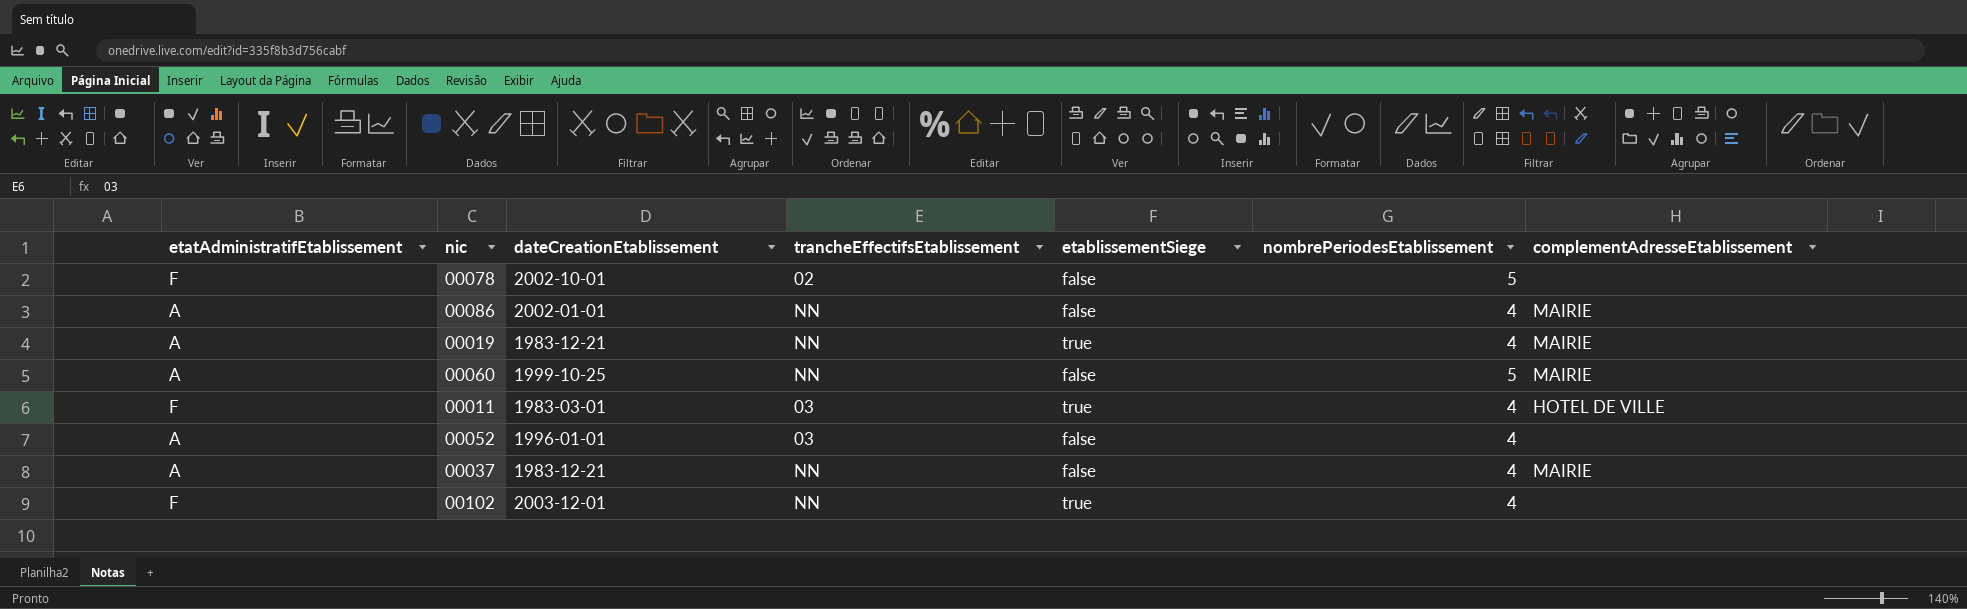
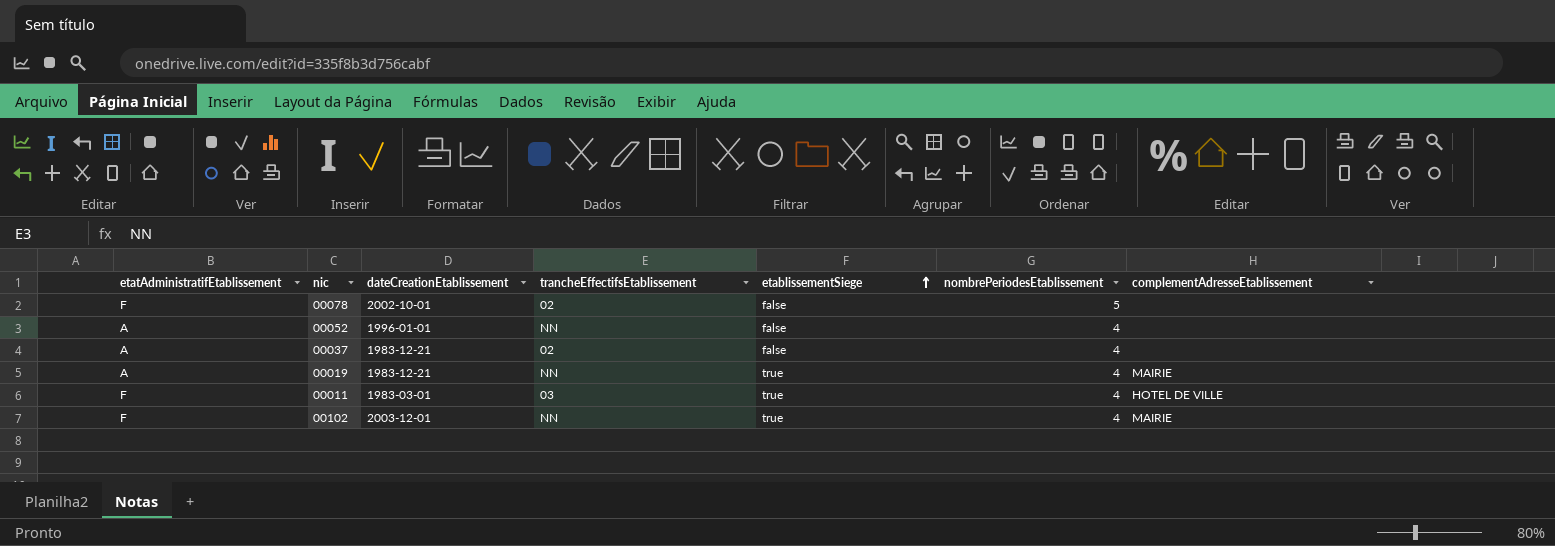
row order: none -> etablissementSiege ascending
row 00086: A | 2002-01-01 | NN | false | 4 | MAIRIE -> none
row 00060: A | 1999-10-25 | NN | false | 5 | MAIRIE -> none
00052 | trancheEffectifsEtablissement: 03 -> NN
00037 | trancheEffectifsEtablissement: NN -> 02
00037 | complementAdresseEtablissement: MAIRIE -> none
00102 | complementAdresseEtablissement: none -> MAIRIE

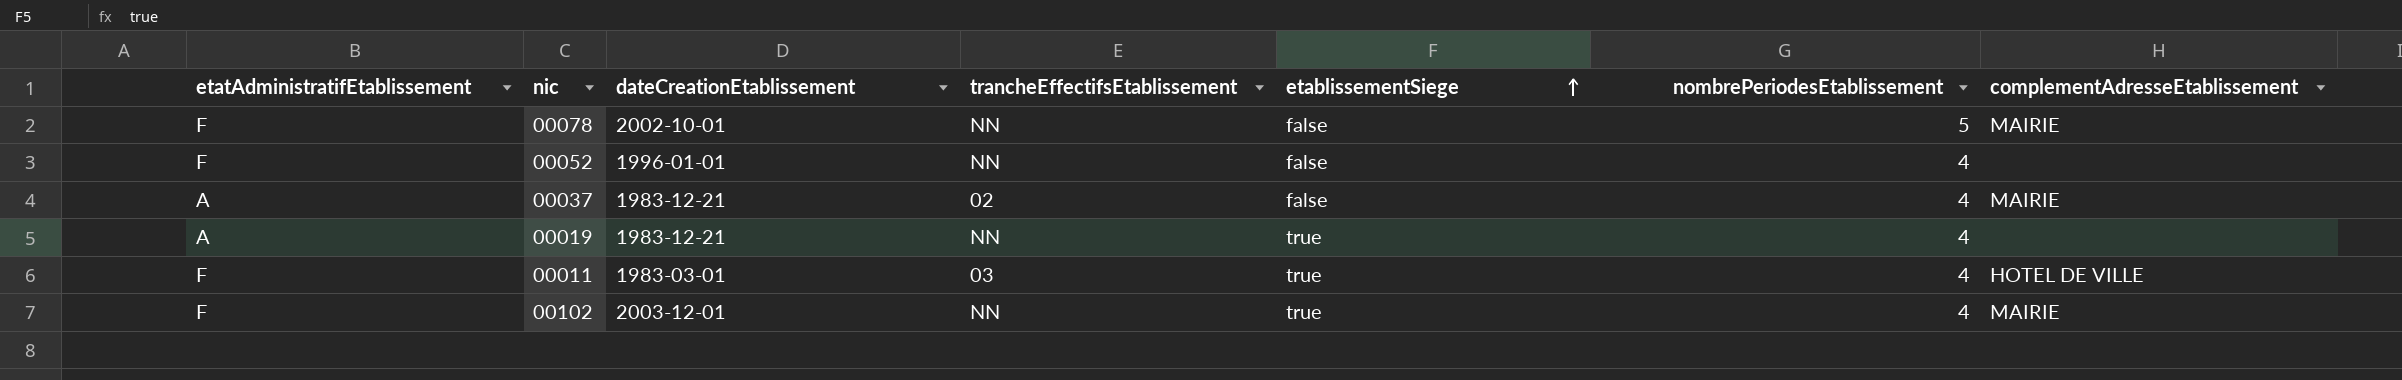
00078 | trancheEffectifsEtablissement: 02 -> NN
00078 | complementAdresseEtablissement: none -> MAIRIE
00052 | etatAdministratifEtablissement: A -> F
00037 | complementAdresseEtablissement: none -> MAIRIE
00019 | complementAdresseEtablissement: MAIRIE -> none

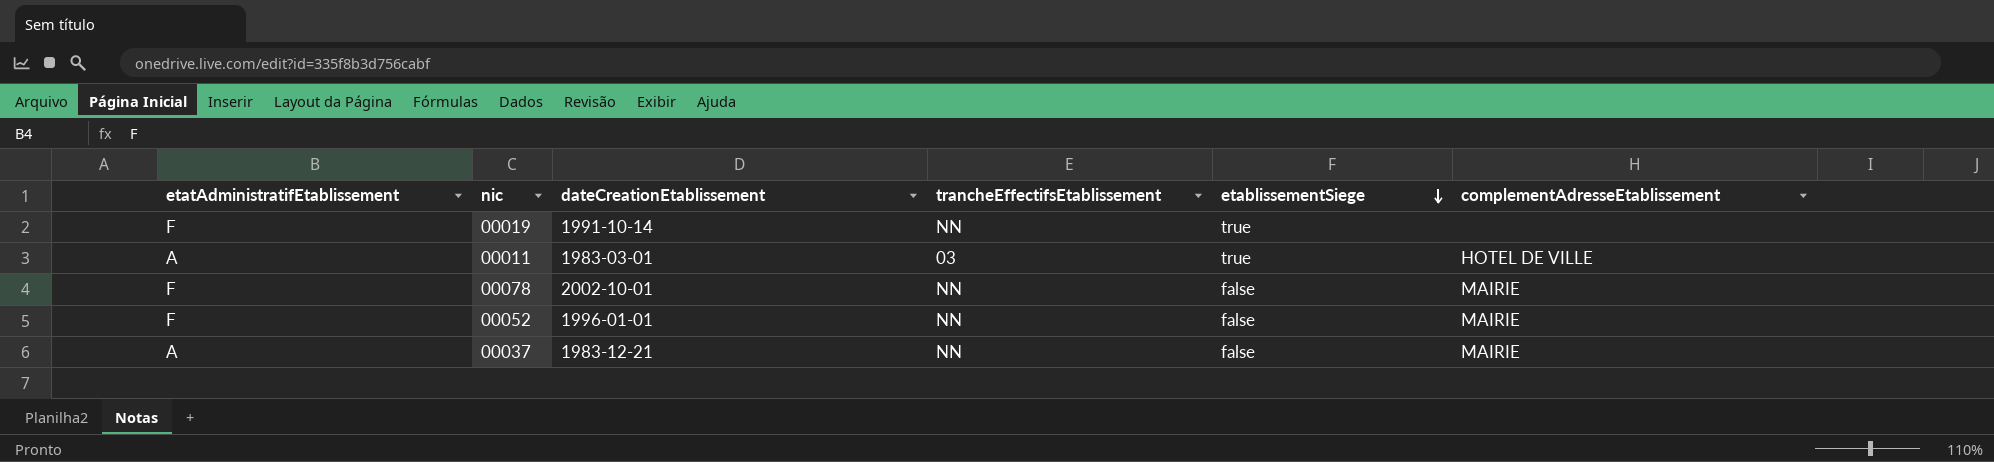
row order: etablissementSiege ascending -> etablissementSiege descending
column nombrePeriodesEtablissement | position: 6 -> none
row 00102: F | 2003-12-01 | NN | true | 4 | MAIRIE -> none
00019 | etatAdministratifEtablissement: A -> F
00019 | dateCreationEtablissement: 1983-12-21 -> 1991-10-14
00011 | etatAdministratifEtablissement: F -> A
00052 | complementAdresseEtablissement: none -> MAIRIE
00037 | trancheEffectifsEtablissement: 02 -> NN

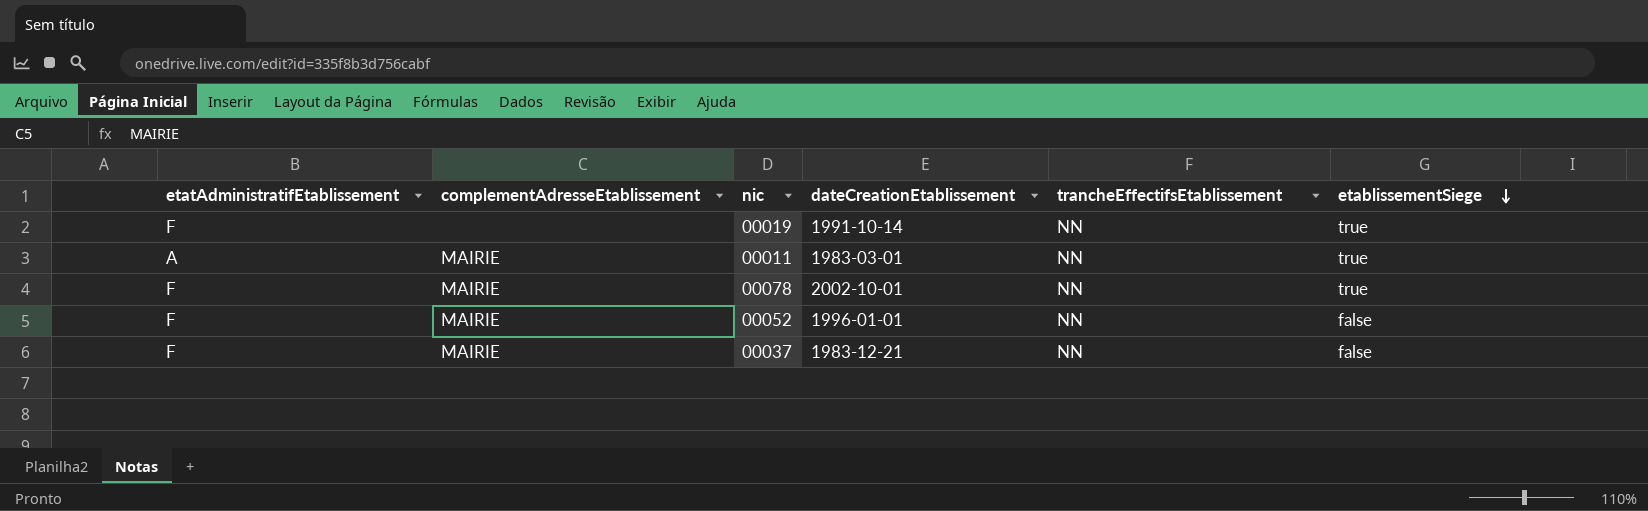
column complementAdresseEtablissement | position: 6 -> 2
00011 | complementAdresseEtablissement: HOTEL DE VILLE -> MAIRIE
00011 | trancheEffectifsEtablissement: 03 -> NN
00078 | etablissementSiege: false -> true
00037 | etatAdministratifEtablissement: A -> F

